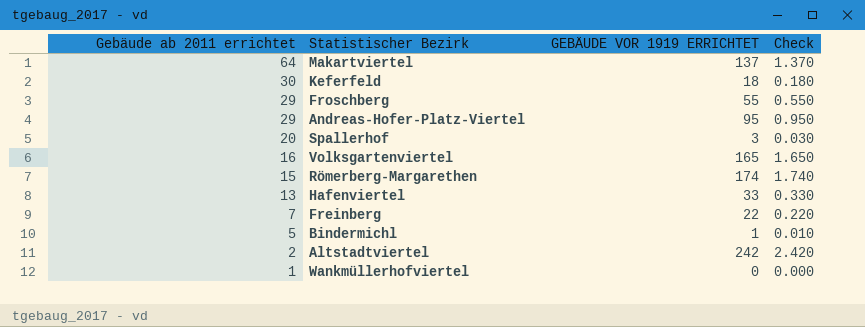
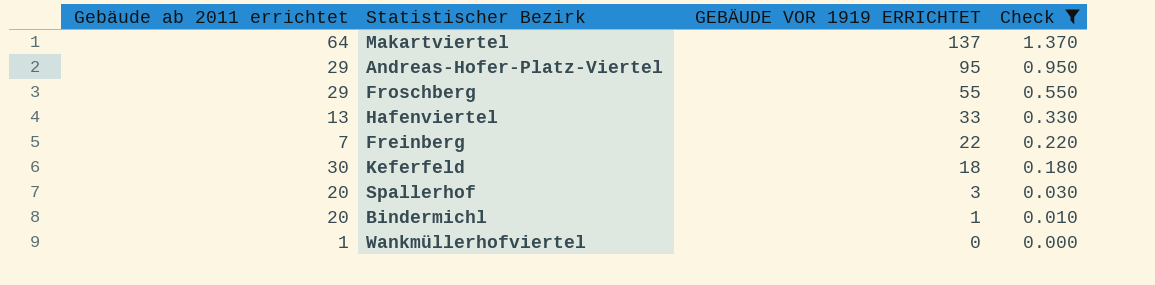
filter: none -> Check <= 1.370
row order: Gebäude ab 2011 errichtet descending -> GEBÄUDE VOR 1919 ERRICHTET descending
Bindermichl | Gebäude ab 2011 errichtet: 5 -> 20

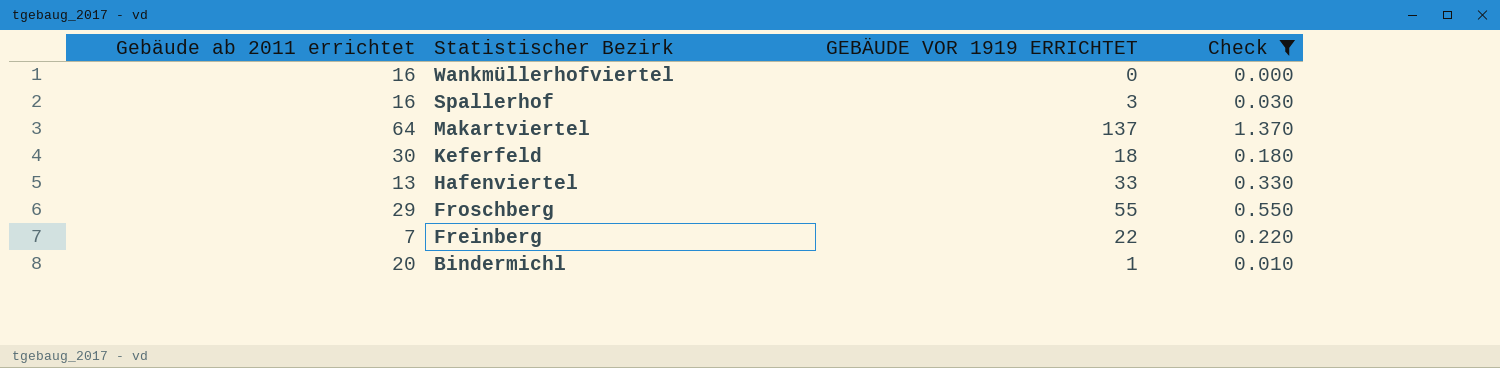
row order: GEBÄUDE VOR 1919 ERRICHTET descending -> Statistischer Bezirk descending
row Andreas-Hofer-Platz-Viertel: 29 | 95 | 0.950 -> none
Wankmüllerhofviertel | Gebäude ab 2011 errichtet: 1 -> 16
Spallerhof | Gebäude ab 2011 errichtet: 20 -> 16

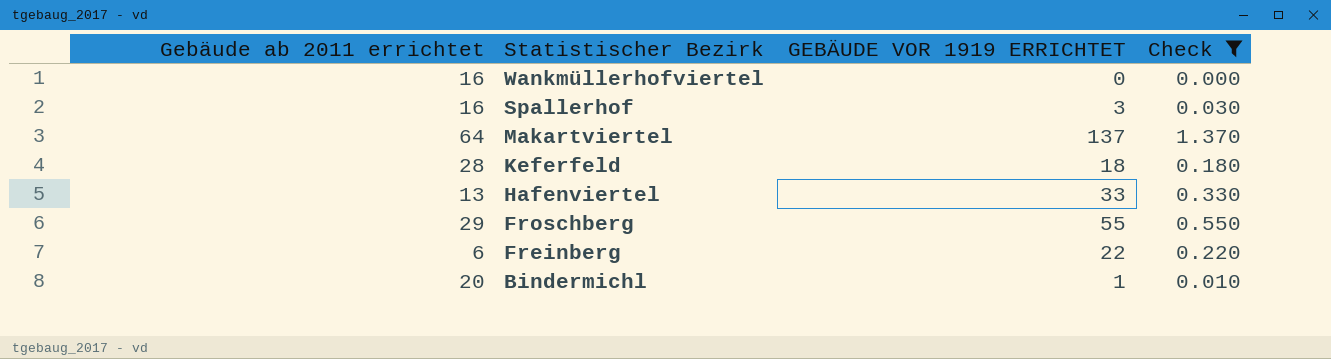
Keferfeld | Gebäude ab 2011 errichtet: 30 -> 28
Freinberg | Gebäude ab 2011 errichtet: 7 -> 6

